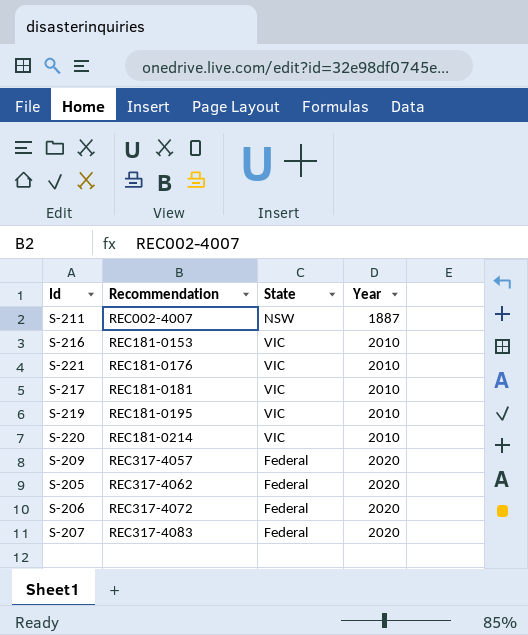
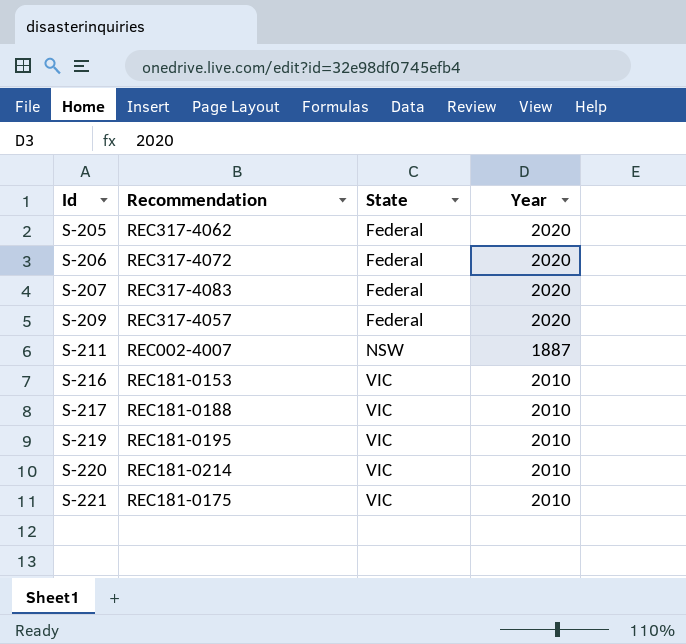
row order: Recommendation ascending -> Id ascending
S-217 | Recommendation: REC181-0181 -> REC181-0188
S-221 | Recommendation: REC181-0176 -> REC181-0175

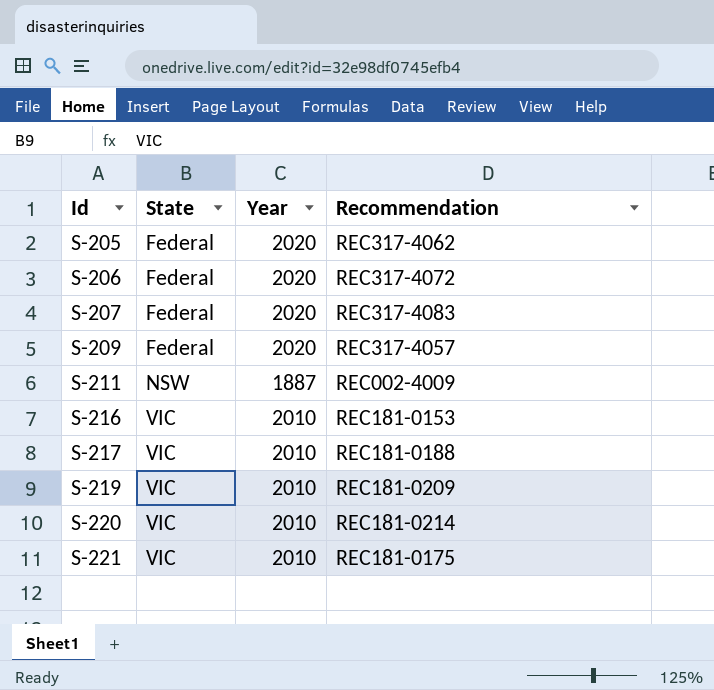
column Recommendation | position: 2 -> 4
S-211 | Recommendation: REC002-4007 -> REC002-4009
S-219 | Recommendation: REC181-0195 -> REC181-0209

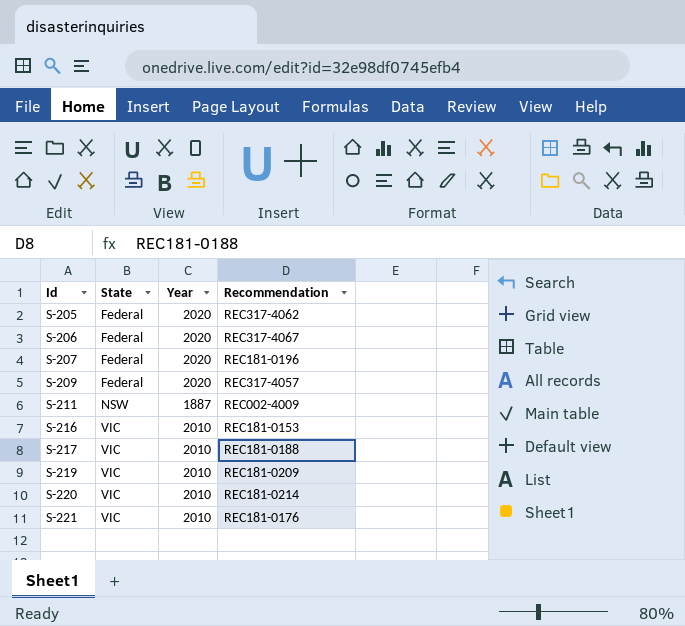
S-206 | Recommendation: REC317-4072 -> REC317-4067
S-207 | Recommendation: REC317-4083 -> REC181-0196
S-221 | Recommendation: REC181-0175 -> REC181-0176

